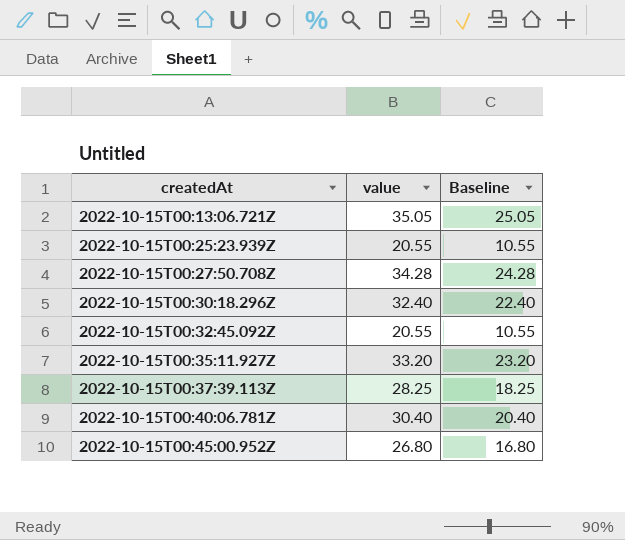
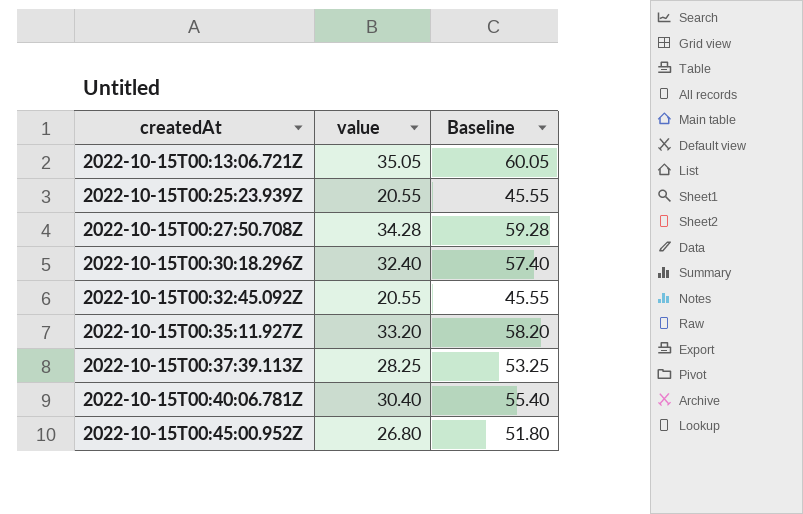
column Baseline | formula: [value] - 10 -> [value] + 25

